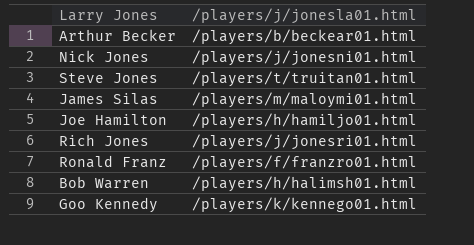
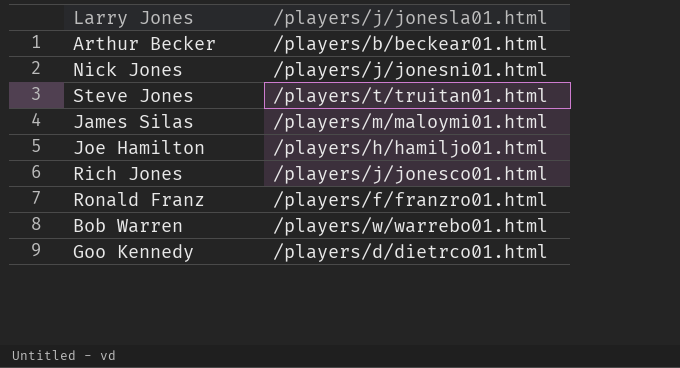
Rich Jones | /players/j/jonesla01.html: /players/j/jonesri01.html -> /players/j/jonesco01.html
Bob Warren | /players/j/jonesla01.html: /players/h/halimsh01.html -> /players/w/warrebo01.html
Goo Kennedy | /players/j/jonesla01.html: /players/k/kennego01.html -> /players/d/dietrco01.html

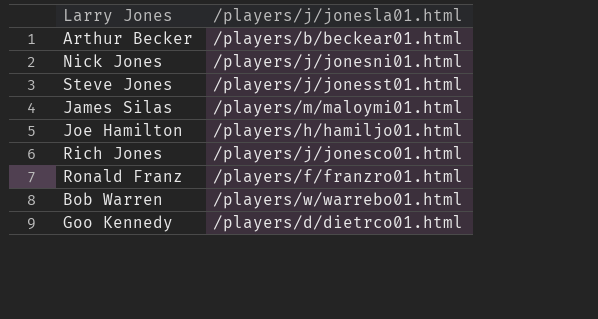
Steve Jones | /players/j/jonesla01.html: /players/t/truitan01.html -> /players/j/jonesst01.html

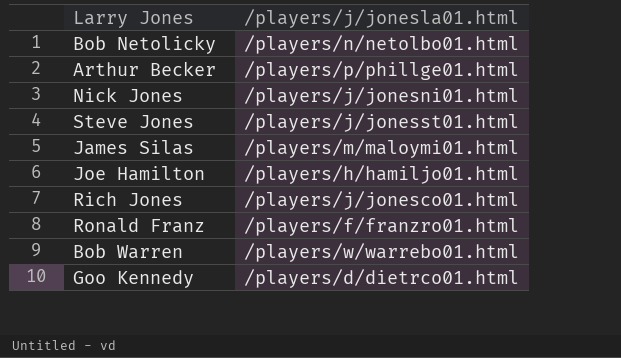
row Bob Netolicky: none -> /players/n/netolbo01.html
Arthur Becker | /players/j/jonesla01.html: /players/b/beckear01.html -> /players/p/phillge01.html

